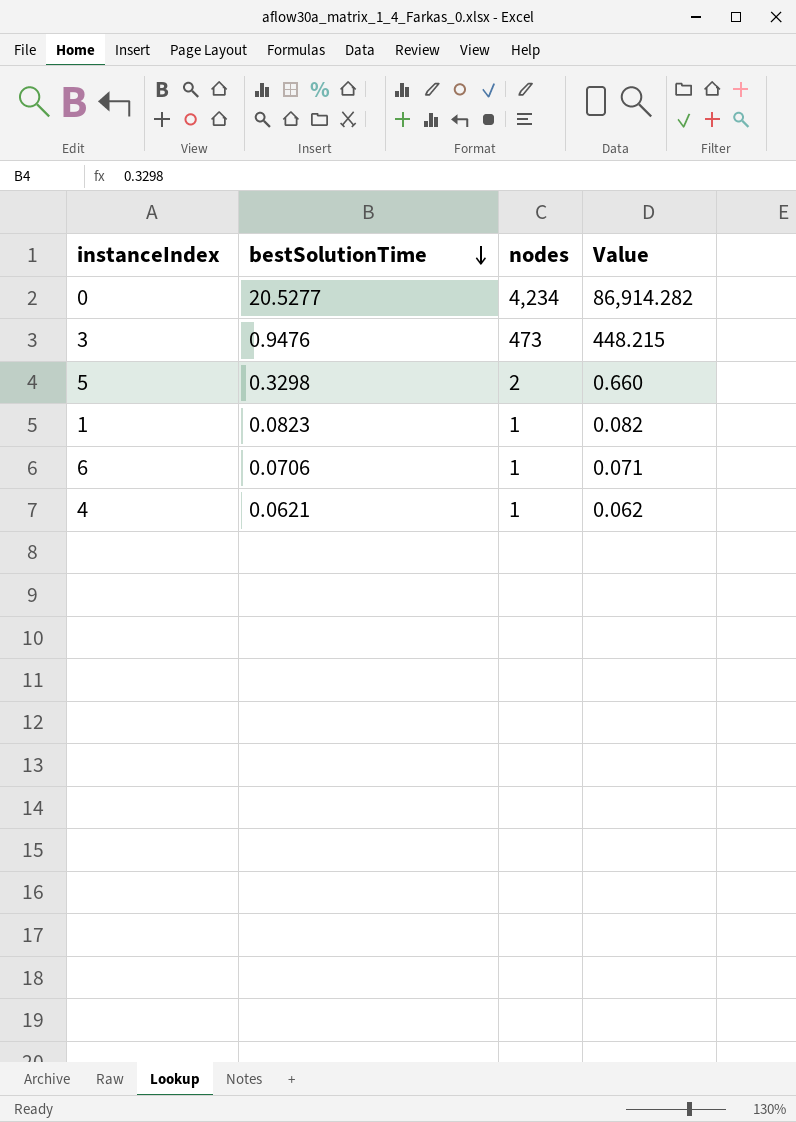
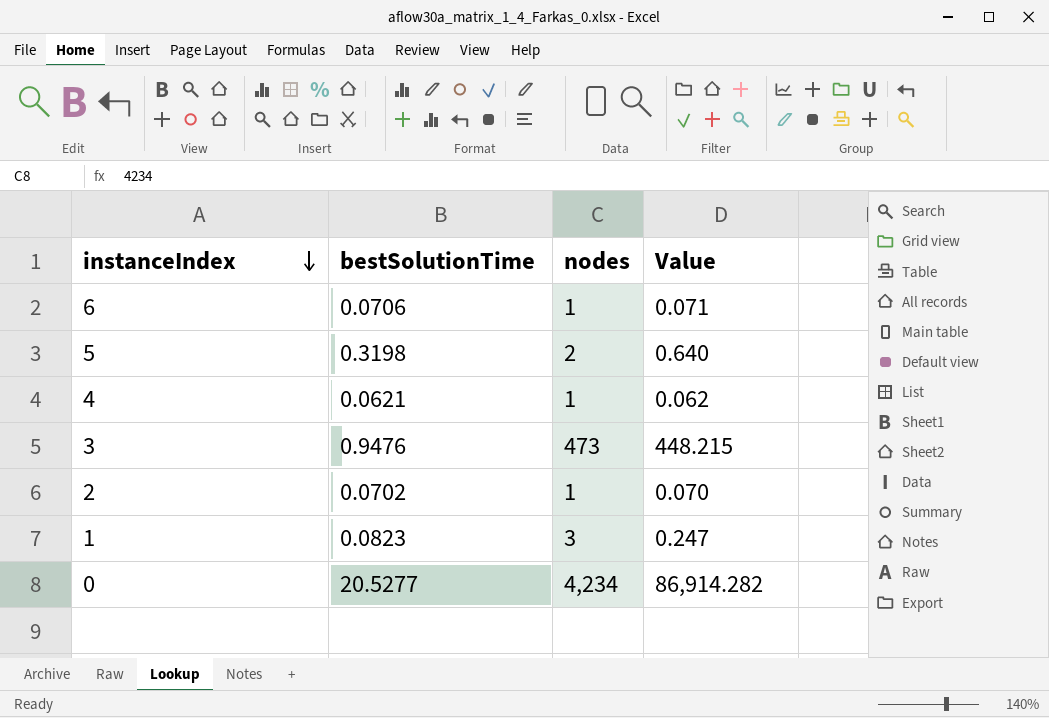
row order: bestSolutionTime descending -> instanceIndex descending
5 | bestSolutionTime: 0.3298 -> 0.3198
5 | Value: 0.660 -> 0.640
row 2: none -> 0.0702 | 1 | 0.070
1 | nodes: 1 -> 3
1 | Value: 0.082 -> 0.247

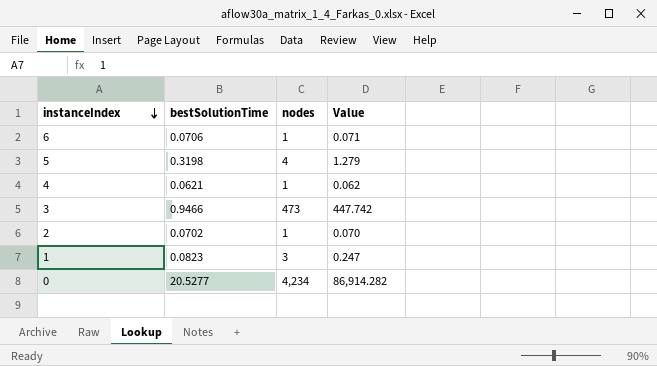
5 | nodes: 2 -> 4
5 | Value: 0.640 -> 1.279
3 | bestSolutionTime: 0.9476 -> 0.9466
3 | Value: 448.215 -> 447.742

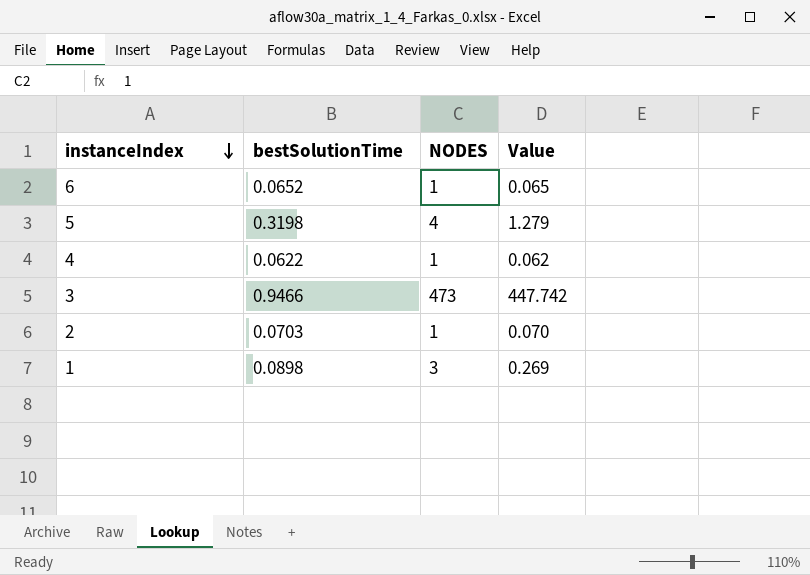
column name: nodes -> NODES
row 0: 20.5277 | 4,234 | 86,914.282 -> none
6 | bestSolutionTime: 0.0706 -> 0.0652
6 | Value: 0.071 -> 0.065
4 | bestSolutionTime: 0.0621 -> 0.0622
2 | bestSolutionTime: 0.0702 -> 0.0703
1 | bestSolutionTime: 0.0823 -> 0.0898
1 | Value: 0.247 -> 0.269

